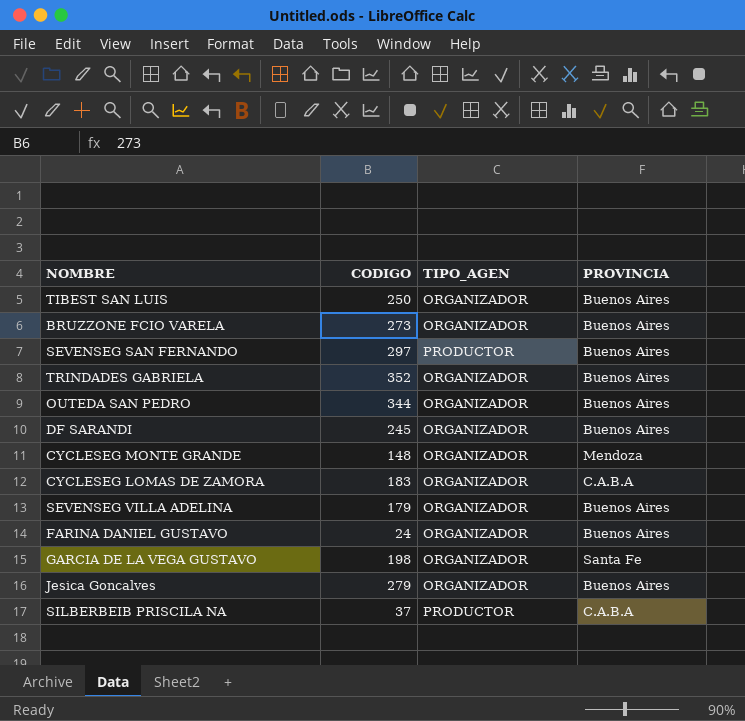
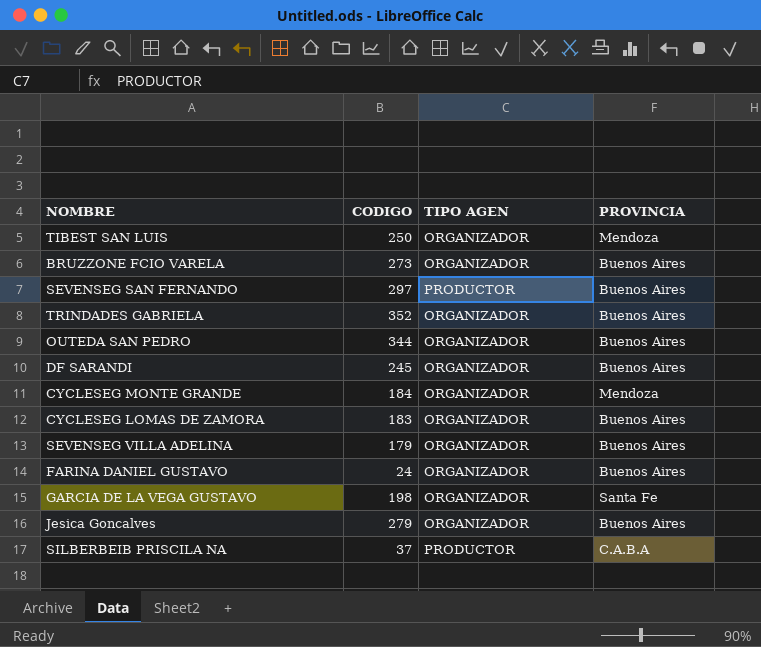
column name: TIPO_AGEN -> TIPO AGEN
TIBEST SAN LUIS | PROVINCIA: Buenos Aires -> Mendoza
CYCLESEG MONTE GRANDE | CODIGO: 148 -> 184
CYCLESEG LOMAS DE ZAMORA | PROVINCIA: C.A.B.A -> Buenos Aires

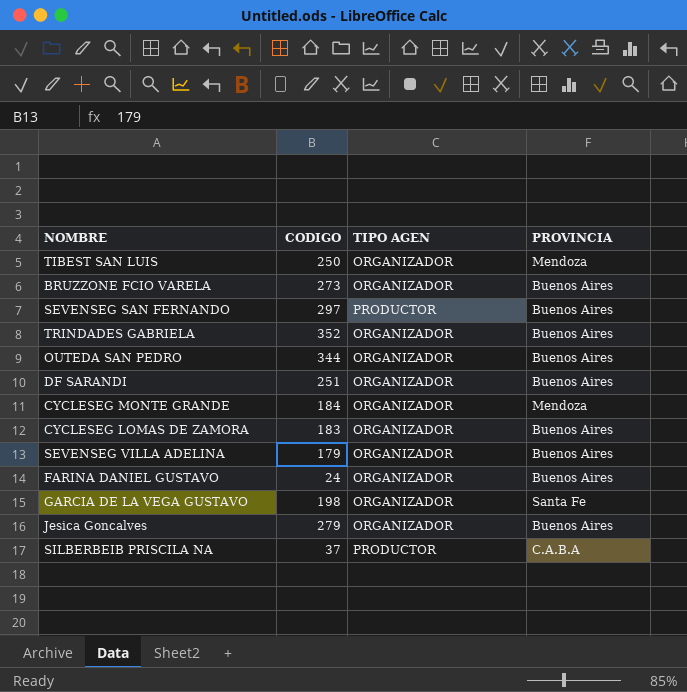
DF SARANDI | CODIGO: 245 -> 251

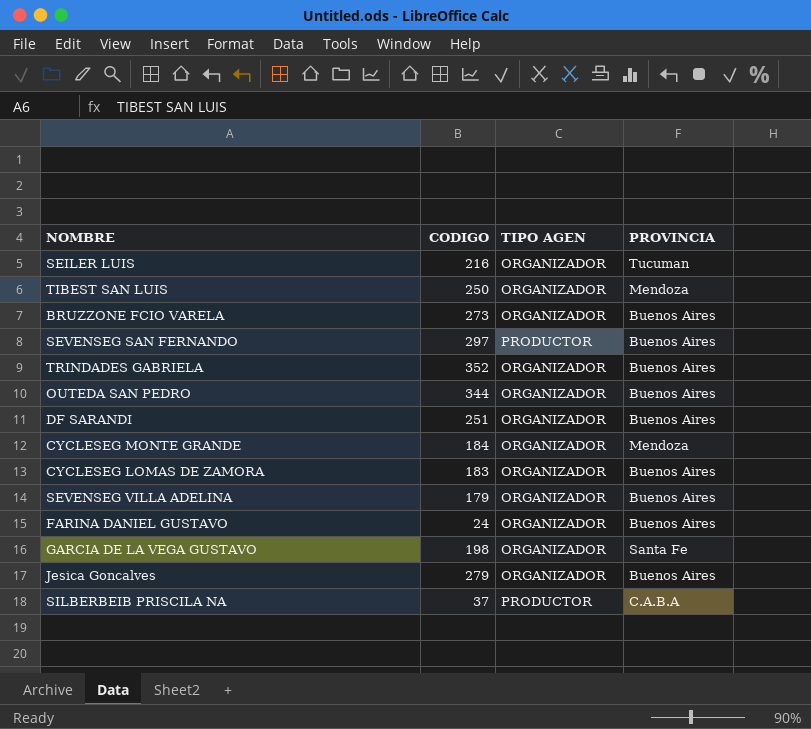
row SEILER LUIS: none -> 216 | ORGANIZADOR | Tucuman

